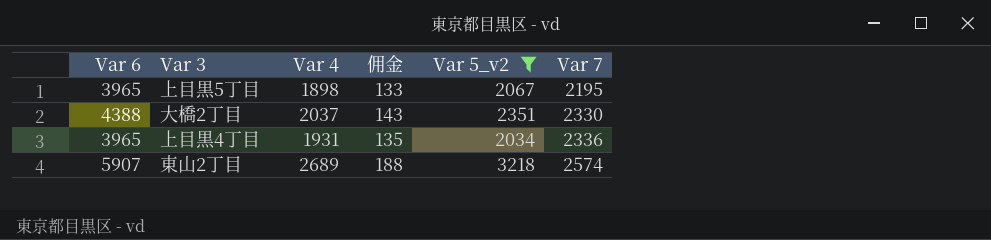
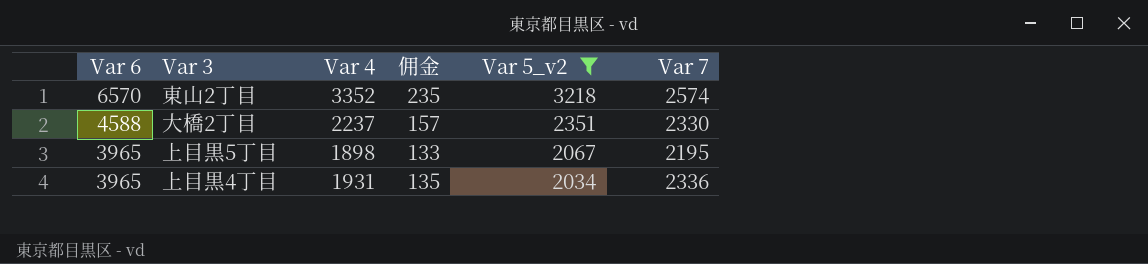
row order: Var 7 ascending -> Var 6 descending
東山2丁目 | Var 6: 5907 -> 6570
東山2丁目 | Var 4: 2689 -> 3352
東山2丁目 | 佣金: 188 -> 235
大橋2丁目 | Var 6: 4388 -> 4588
大橋2丁目 | Var 4: 2037 -> 2237
大橋2丁目 | 佣金: 143 -> 157

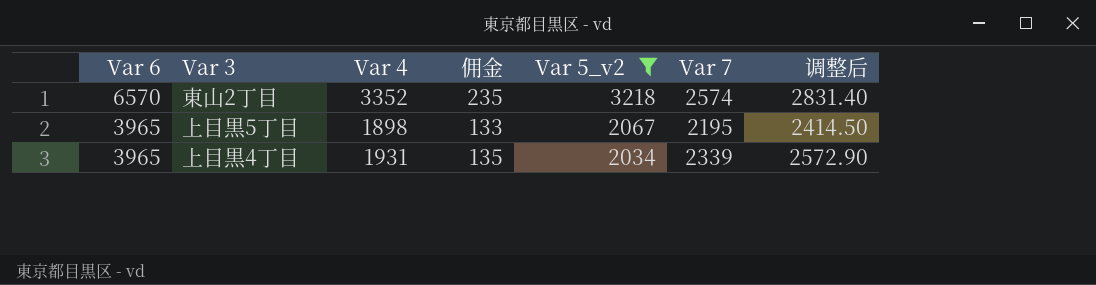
column 调整后 | formula: none -> [Var 7] * 1.1
row 大橋2丁目: 4588 | 2237 | 157 | 2351 | 2330 -> none
上目黒4丁目 | Var 7: 2336 -> 2339

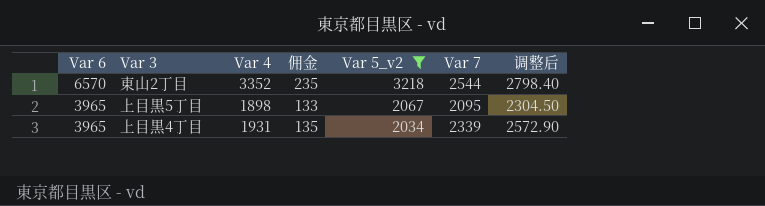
東山2丁目 | Var 7: 2574 -> 2544
東山2丁目 | 调整后: 2831.40 -> 2798.40
上目黒5丁目 | Var 7: 2195 -> 2095
上目黒5丁目 | 调整后: 2414.50 -> 2304.50

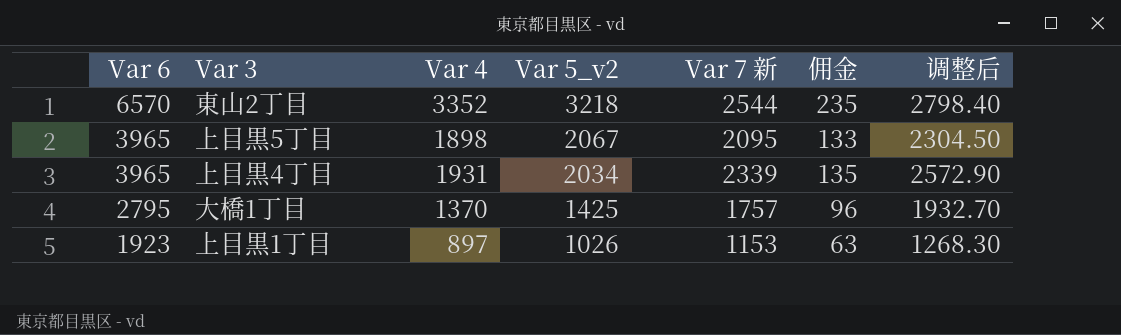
filter: Var 5_v2 >= 2034 -> none
column name: Var 7 -> Var 7 新
column 佣金 | position: 4 -> 6

